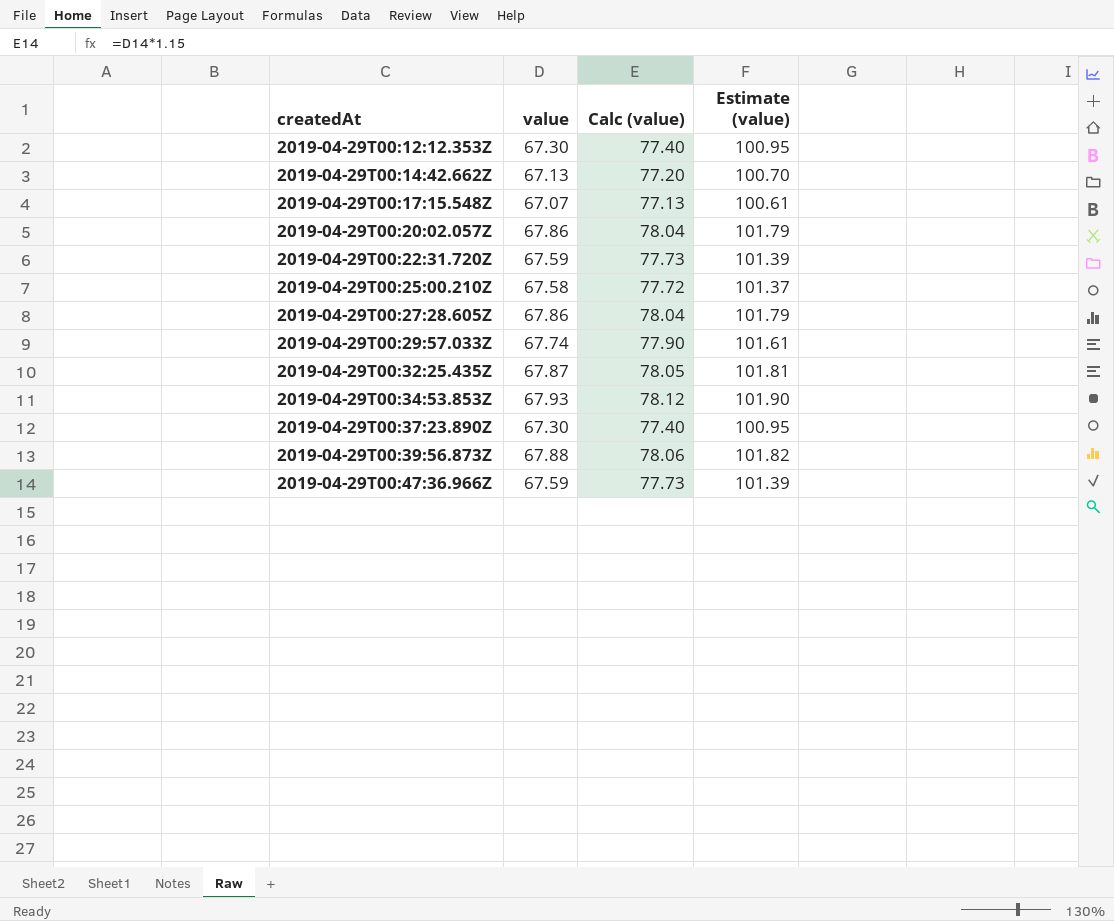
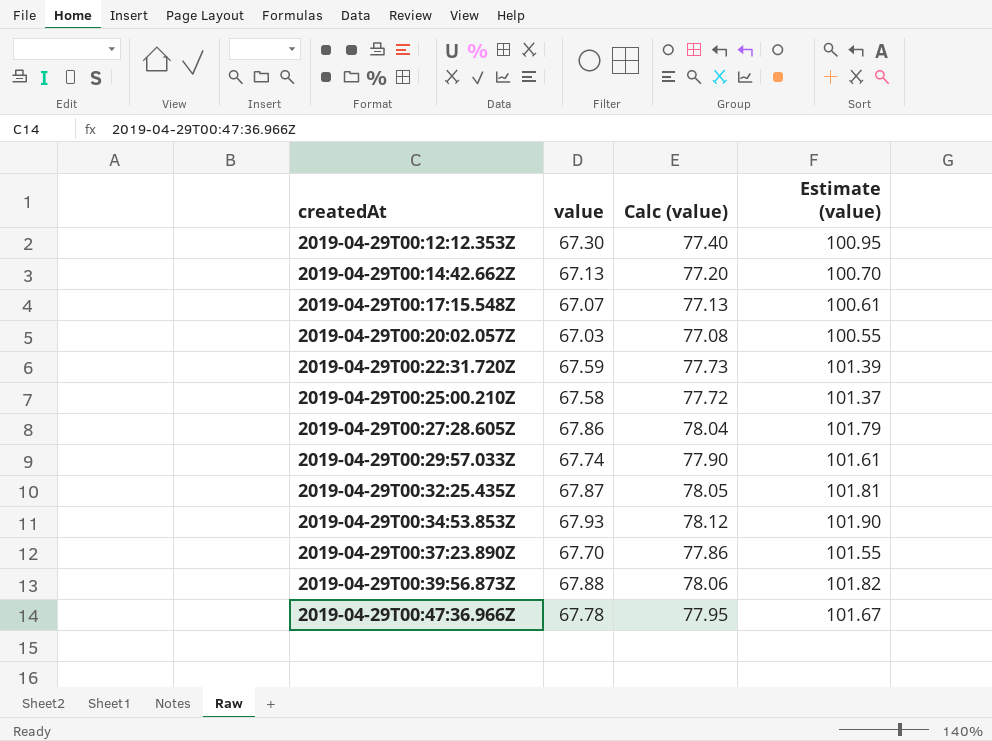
2019-04-29T00:20:02.057Z | value: 67.86 -> 67.03
2019-04-29T00:20:02.057Z | Calc (value): 78.04 -> 77.08
2019-04-29T00:20:02.057Z | Estimate (value): 101.79 -> 100.55
2019-04-29T00:37:23.890Z | value: 67.30 -> 67.70
2019-04-29T00:37:23.890Z | Calc (value): 77.40 -> 77.86
2019-04-29T00:37:23.890Z | Estimate (value): 100.95 -> 101.55
2019-04-29T00:47:36.966Z | value: 67.59 -> 67.78
2019-04-29T00:47:36.966Z | Calc (value): 77.73 -> 77.95
2019-04-29T00:47:36.966Z | Estimate (value): 101.39 -> 101.67

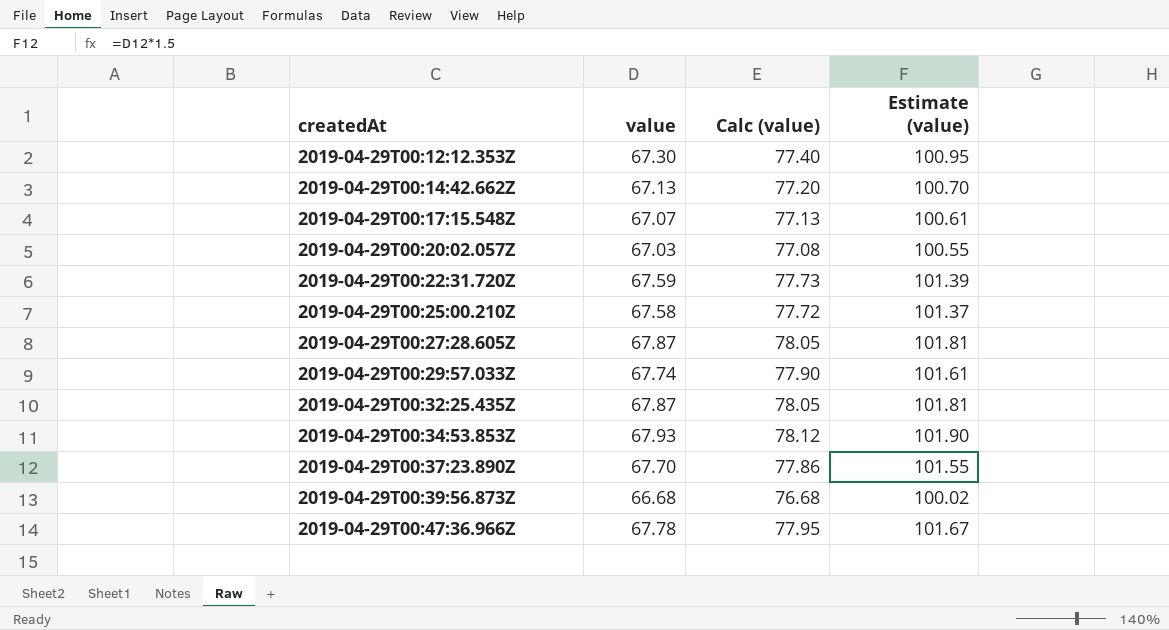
2019-04-29T00:27:28.605Z | value: 67.86 -> 67.87
2019-04-29T00:27:28.605Z | Calc (value): 78.04 -> 78.05
2019-04-29T00:27:28.605Z | Estimate (value): 101.79 -> 101.81
2019-04-29T00:39:56.873Z | value: 67.88 -> 66.68
2019-04-29T00:39:56.873Z | Calc (value): 78.06 -> 76.68
2019-04-29T00:39:56.873Z | Estimate (value): 101.82 -> 100.02

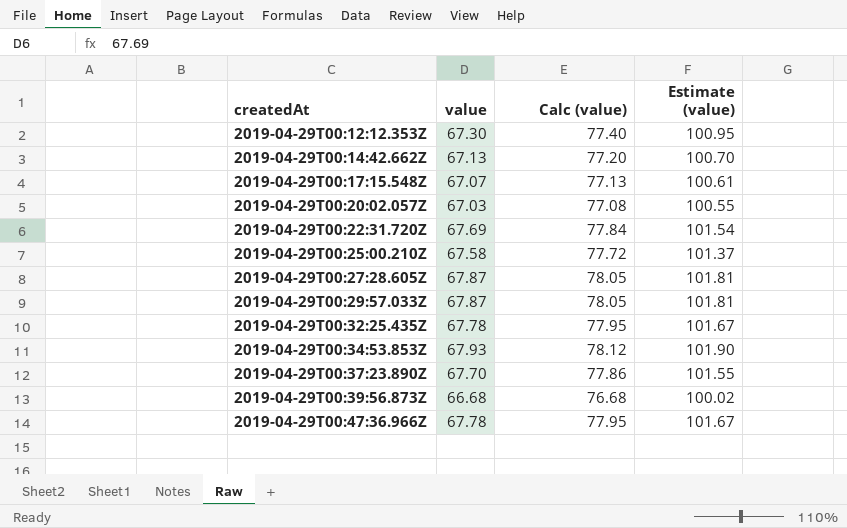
2019-04-29T00:22:31.720Z | value: 67.59 -> 67.69
2019-04-29T00:22:31.720Z | Calc (value): 77.73 -> 77.84
2019-04-29T00:22:31.720Z | Estimate (value): 101.39 -> 101.54
2019-04-29T00:29:57.033Z | value: 67.74 -> 67.87
2019-04-29T00:29:57.033Z | Calc (value): 77.90 -> 78.05
2019-04-29T00:29:57.033Z | Estimate (value): 101.61 -> 101.81
2019-04-29T00:32:25.435Z | value: 67.87 -> 67.78
2019-04-29T00:32:25.435Z | Calc (value): 78.05 -> 77.95
2019-04-29T00:32:25.435Z | Estimate (value): 101.81 -> 101.67

